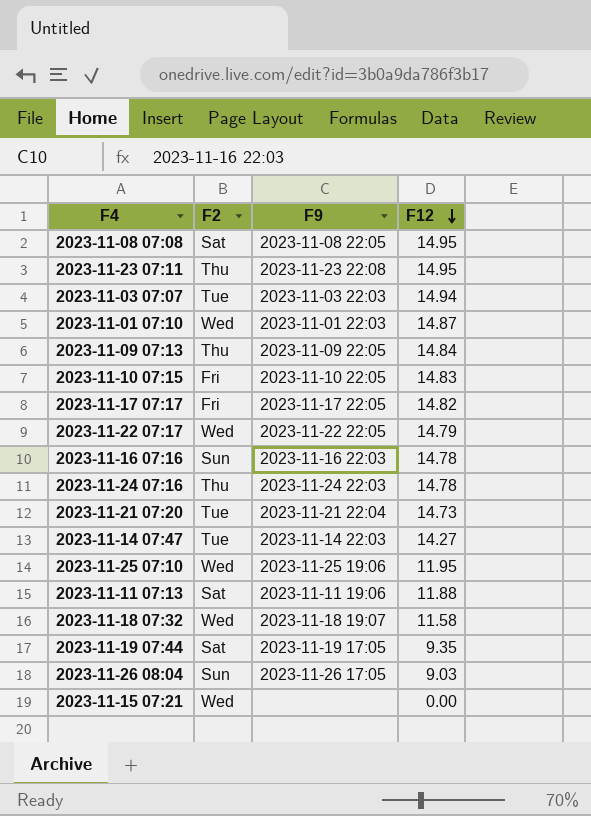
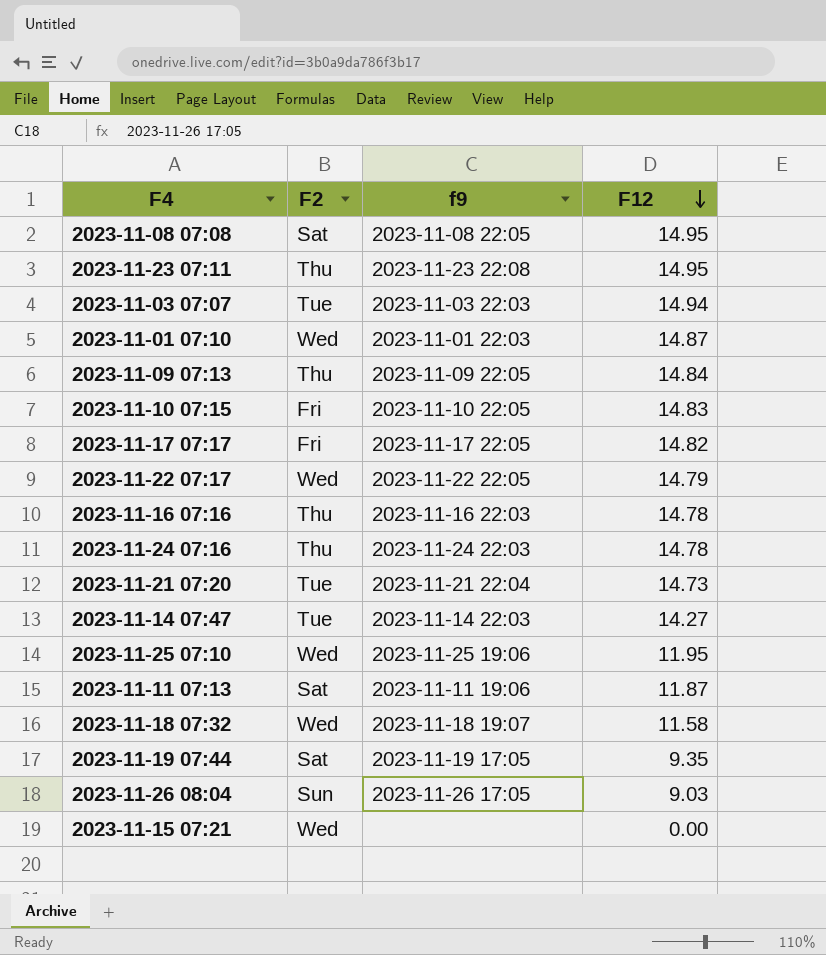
column name: F9 -> f9
2023-11-16 07:16 | F2: Sun -> Thu
2023-11-11 07:13 | F12: 11.88 -> 11.87

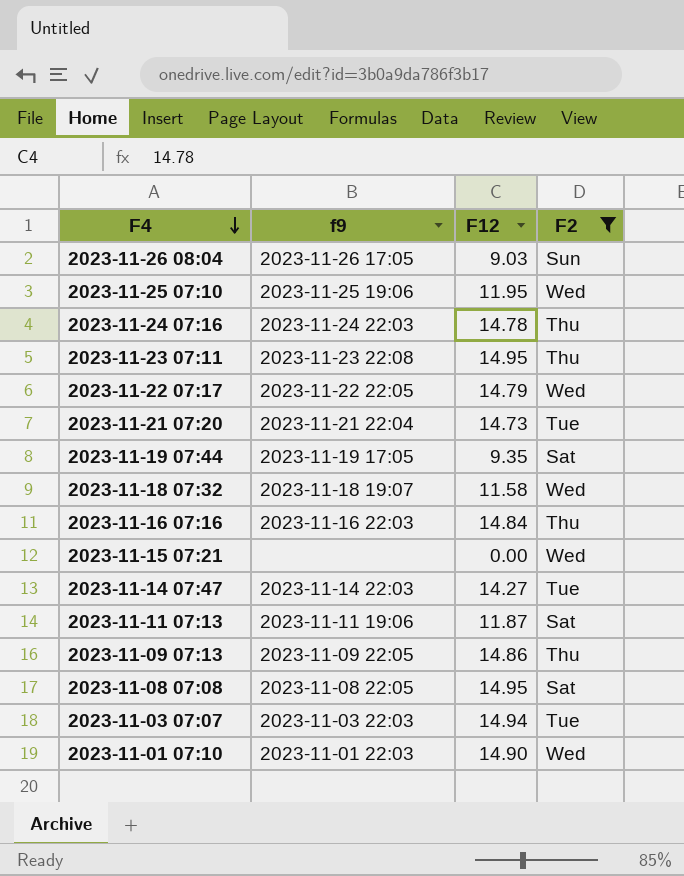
filter: none -> F2 != Fri
row order: F12 descending -> F4 descending
column F2 | position: 2 -> 4
2023-11-16 07:16 | F12: 14.78 -> 14.84
2023-11-09 07:13 | F12: 14.84 -> 14.86
2023-11-01 07:10 | F12: 14.87 -> 14.90

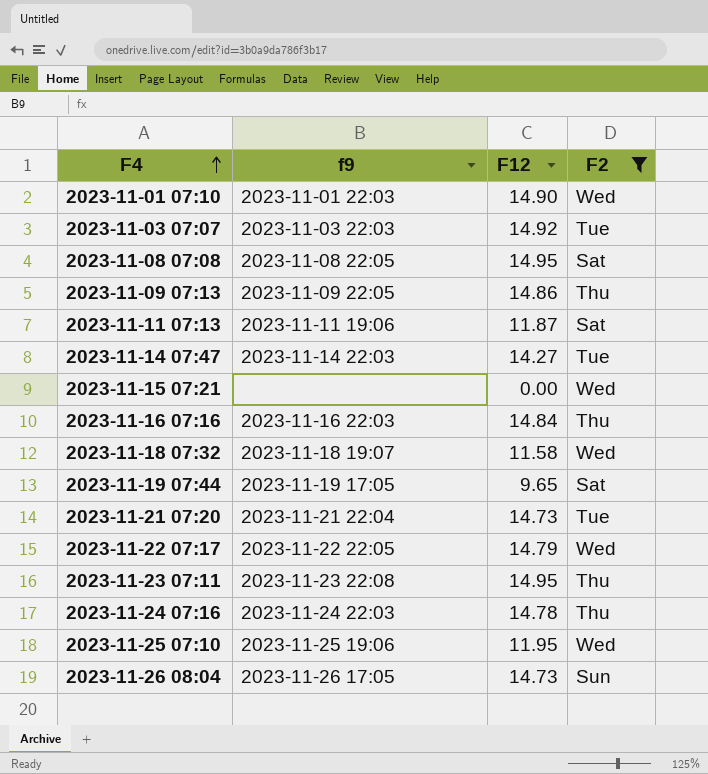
row order: F4 descending -> F4 ascending
2023-11-03 07:07 | F12: 14.94 -> 14.92
2023-11-19 07:44 | F12: 9.35 -> 9.65
2023-11-26 08:04 | F12: 9.03 -> 14.73

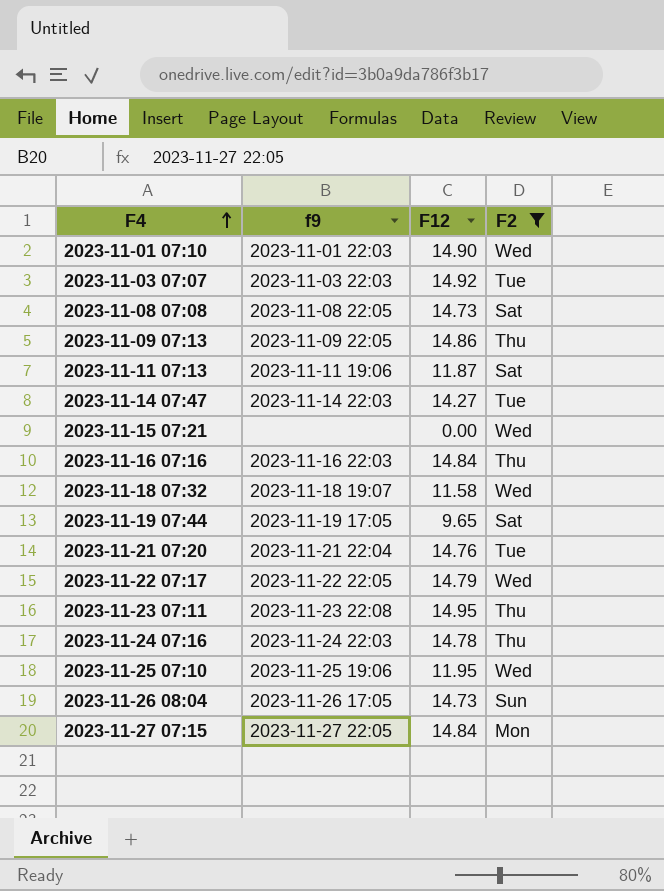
2023-11-08 07:08 | F12: 14.95 -> 14.73
2023-11-21 07:20 | F12: 14.73 -> 14.76
row 2023-11-27 07:15: none -> 2023-11-27 22:05 | 14.84 | Mon

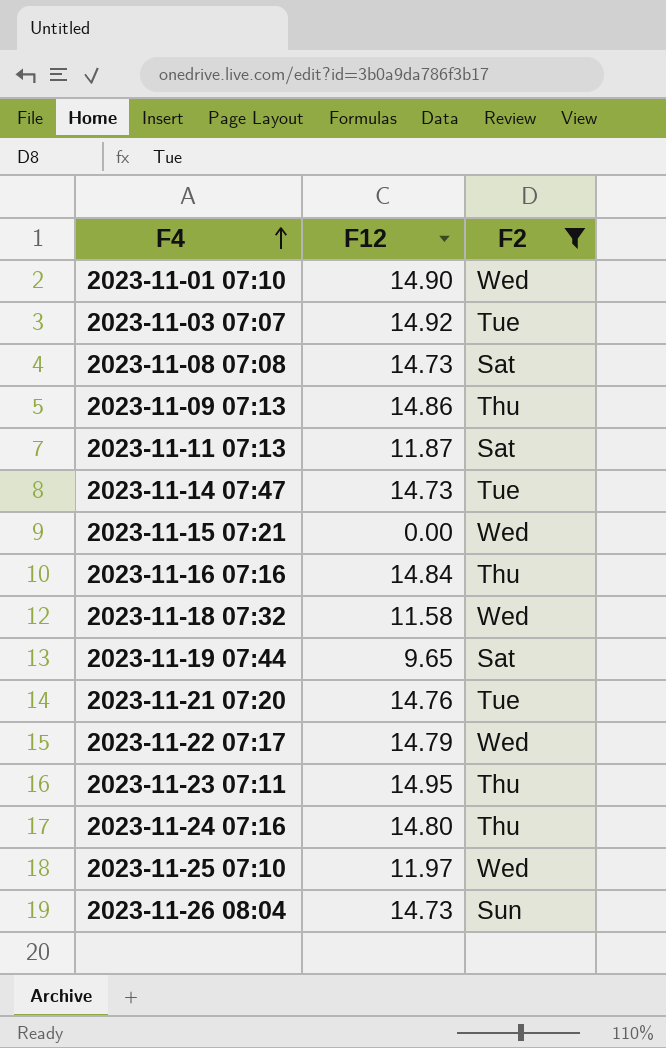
column f9 | position: 2 -> none
row 2023-11-27 07:15: 2023-11-27 22:05 | 14.84 | Mon -> none
2023-11-14 07:47 | F12: 14.27 -> 14.73
2023-11-24 07:16 | F12: 14.78 -> 14.80
2023-11-25 07:10 | F12: 11.95 -> 11.97

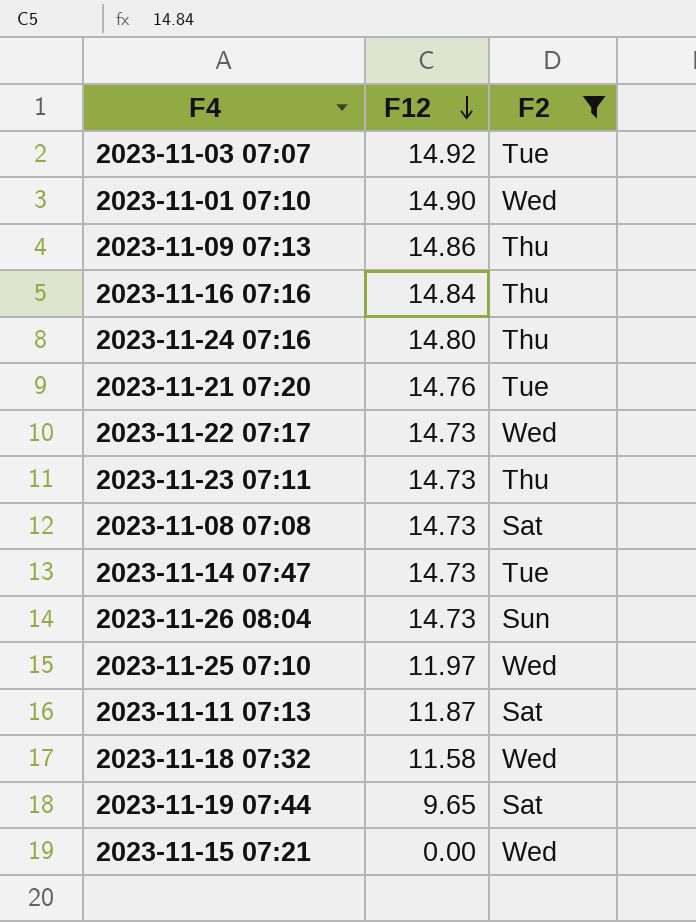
row order: F4 ascending -> F12 descending
2023-11-22 07:17 | F12: 14.79 -> 14.73
2023-11-23 07:11 | F12: 14.95 -> 14.73

